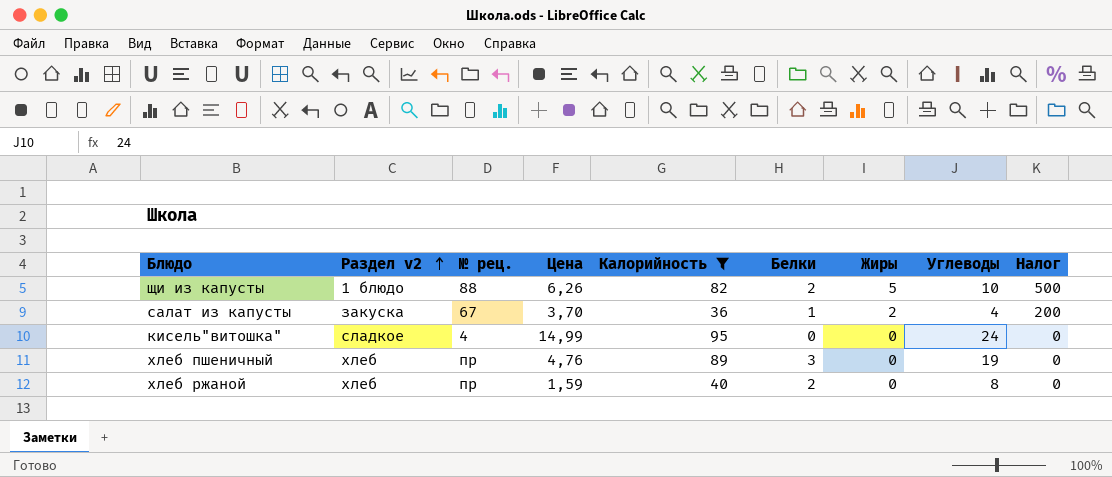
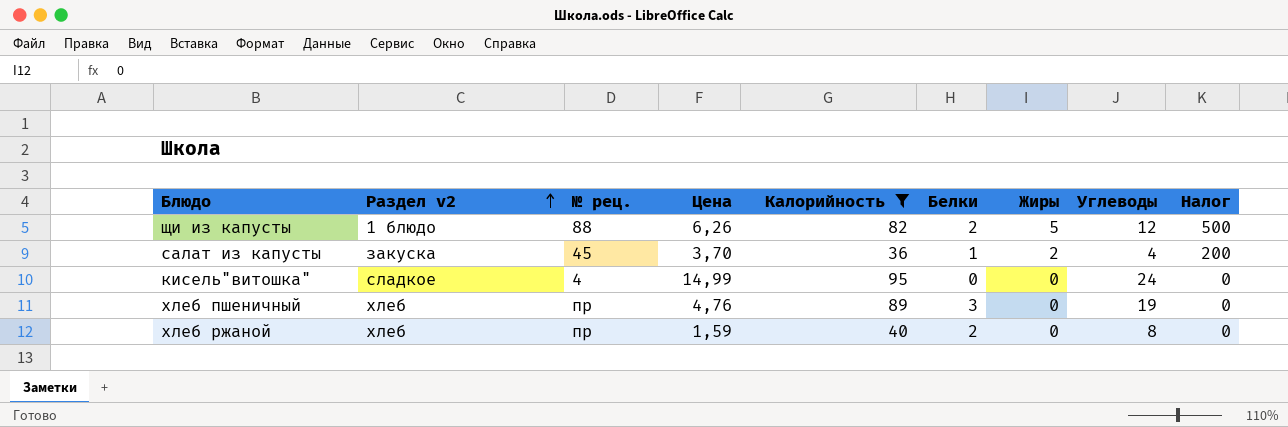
щи из капусты | Углеводы: 10 -> 12
салат из капусты | № рец.: 67 -> 45

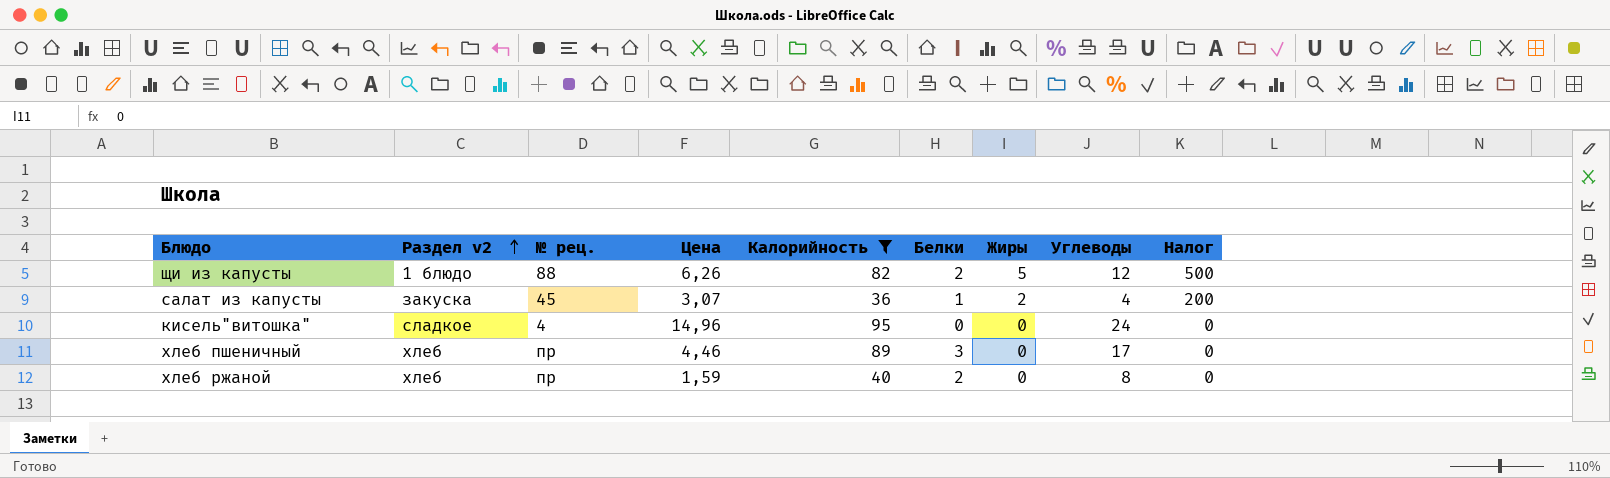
салат из капусты | Цена: 3,70 -> 3,07
кисель"витошка" | Цена: 14,99 -> 14,96
хлеб пшеничный | Цена: 4,76 -> 4,46
хлеб пшеничный | Углеводы: 19 -> 17

